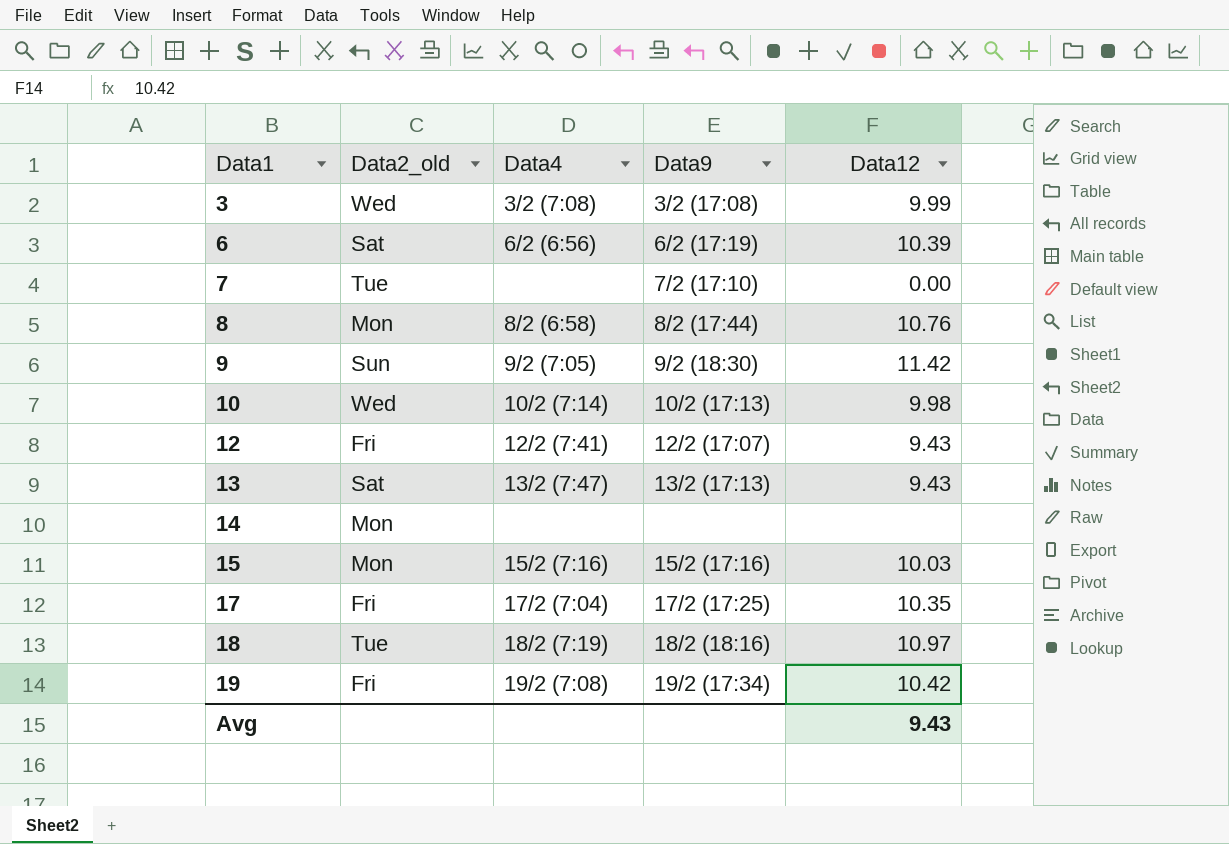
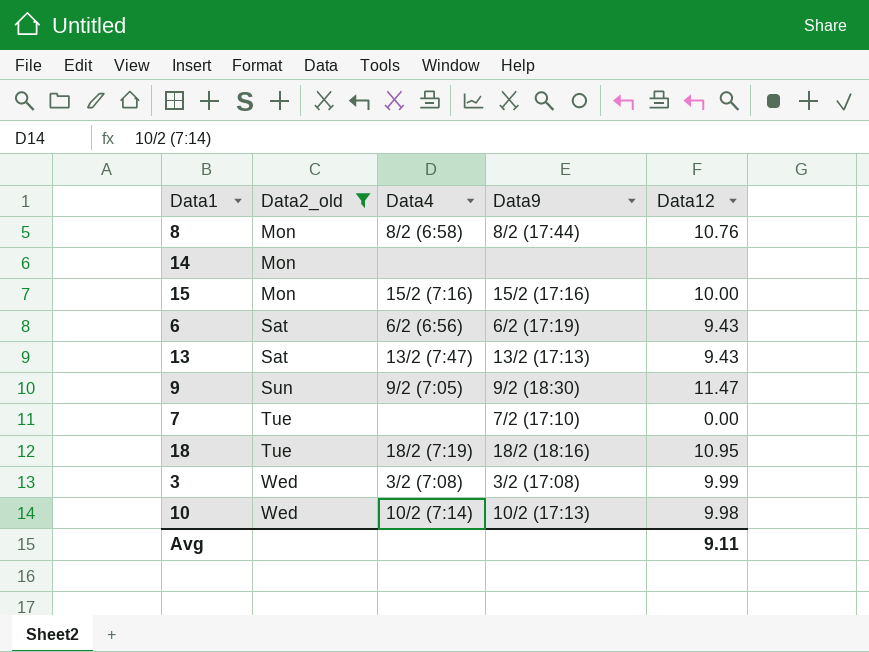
filter: none -> Data2_old != Fri
row order: Data1 ascending -> Data2_old ascending
15 | Data12: 10.03 -> 10.00
6 | Data12: 10.39 -> 9.43
9 | Data12: 11.42 -> 11.47
18 | Data12: 10.97 -> 10.95
Avg | Data12: 9.43 -> 9.11

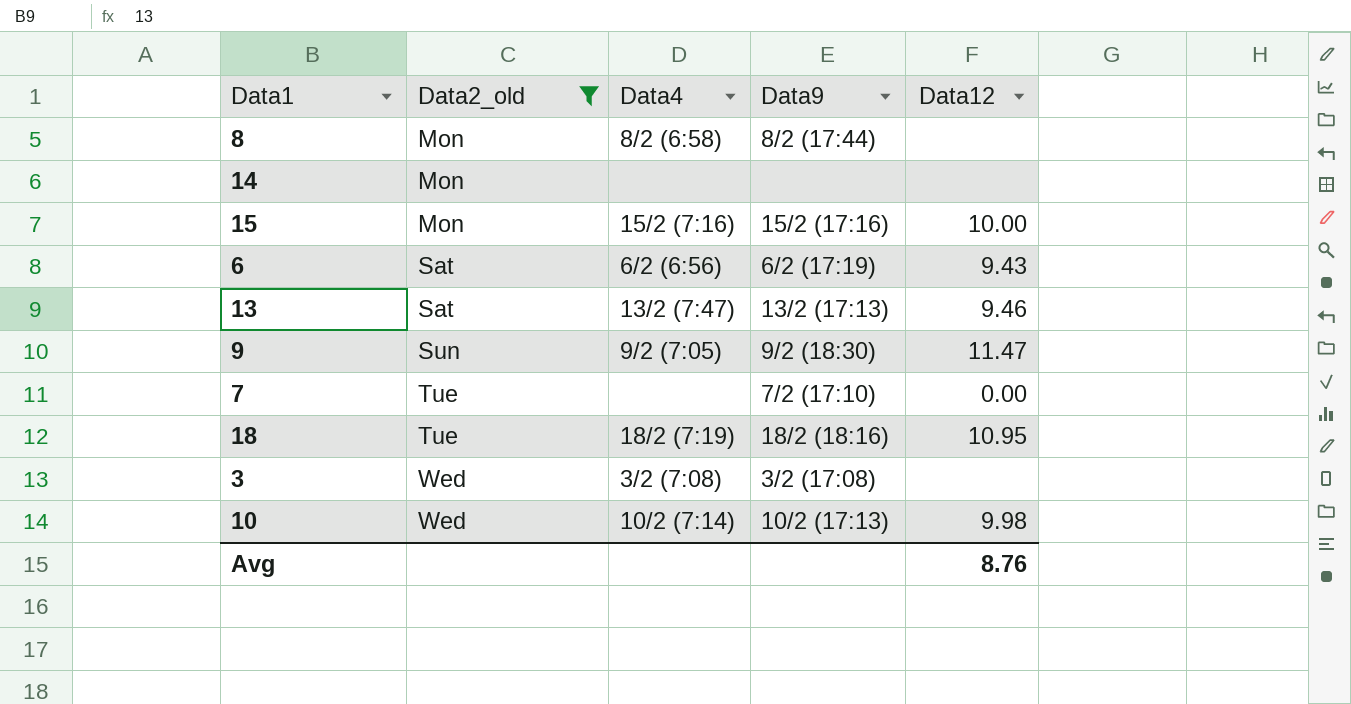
8 | Data12: 10.76 -> none
13 | Data12: 9.43 -> 9.46
3 | Data12: 9.99 -> none
Avg | Data12: 9.11 -> 8.76

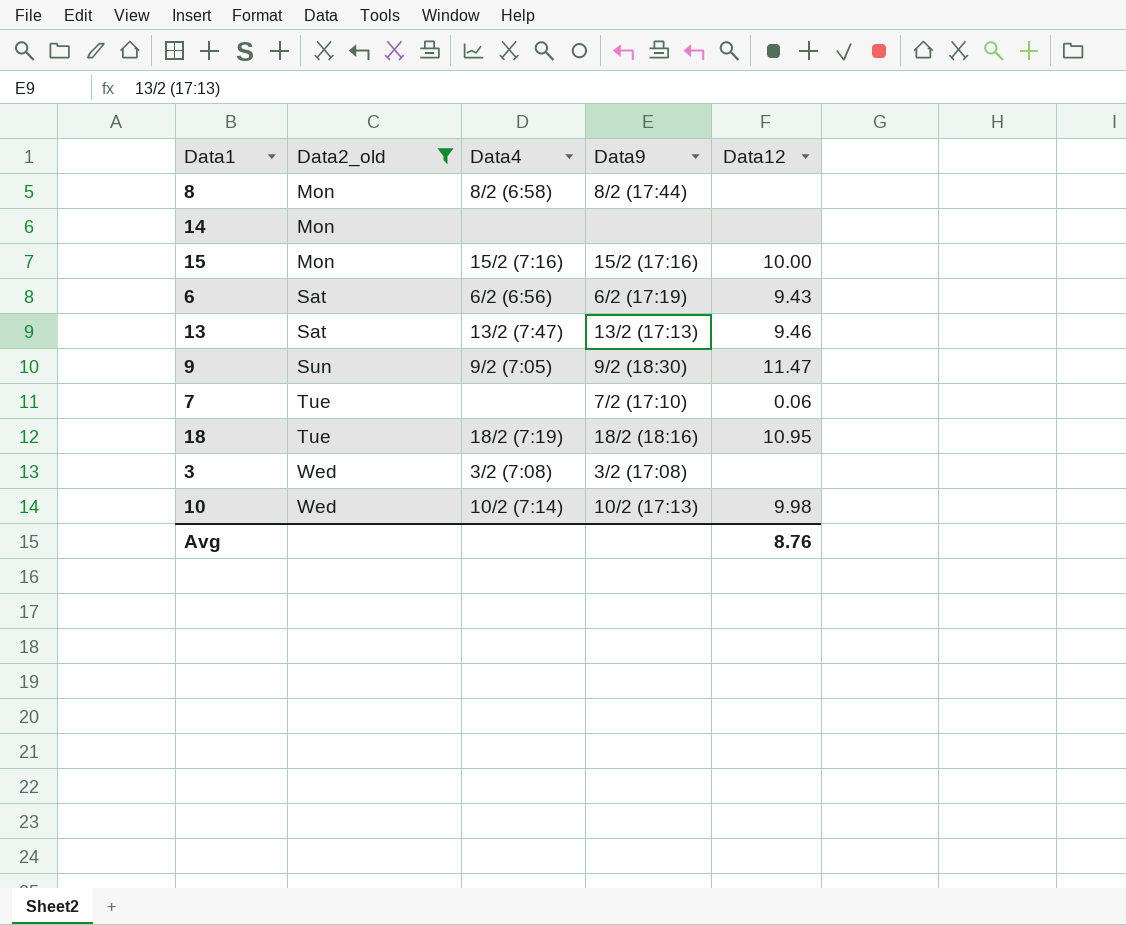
7 | Data12: 0.00 -> 0.06

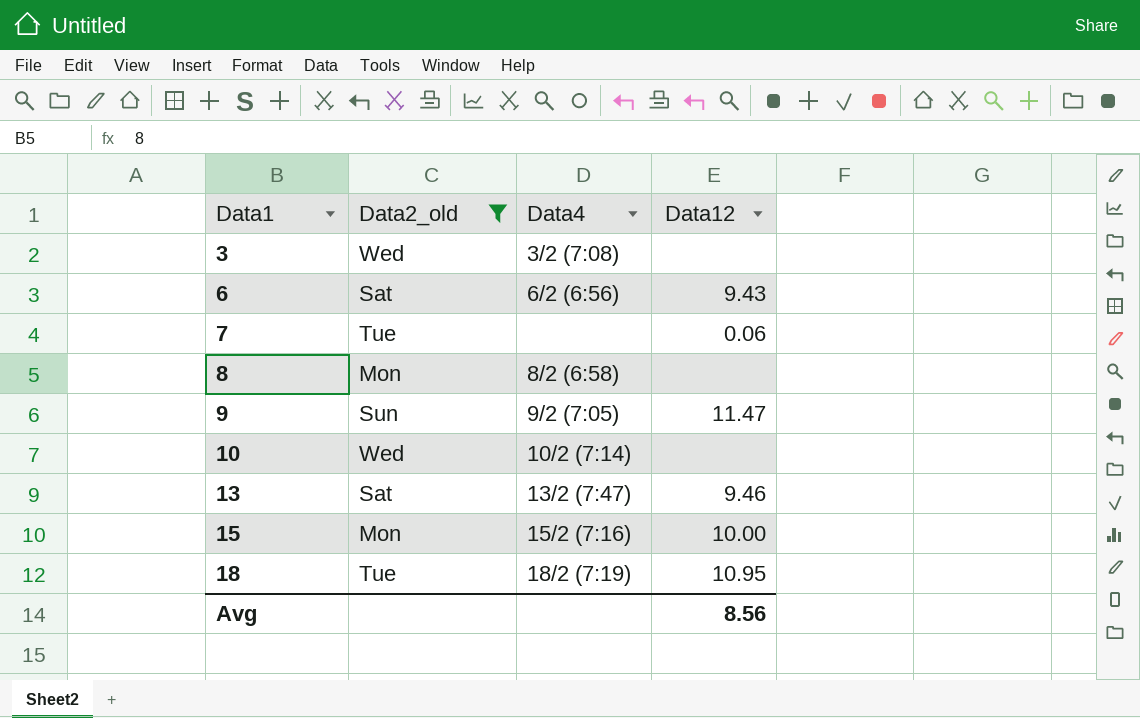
row order: Data2_old ascending -> Data1 ascending
column Data9 | position: 4 -> none
row 14: Mon | none | none | none -> none
10 | Data12: 9.98 -> none
Avg | Data12: 8.76 -> 8.56

